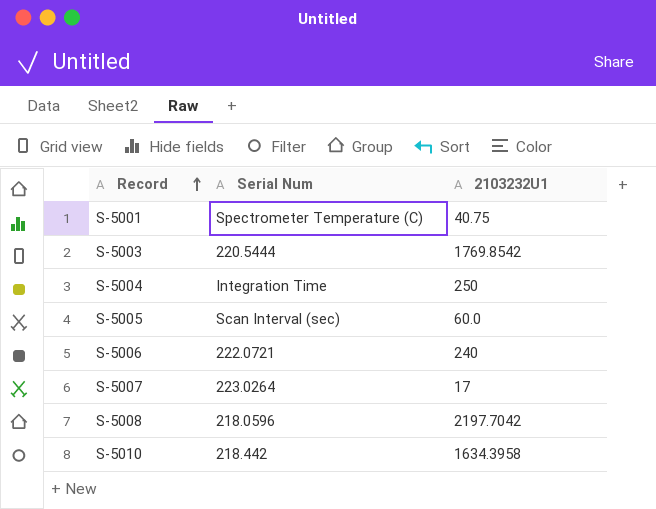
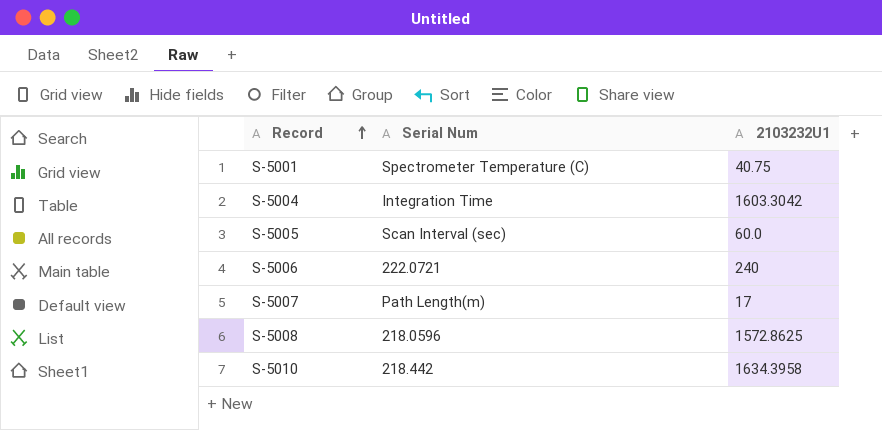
row S-5003: 220.5444 | 1769.8542 -> none
S-5004 | 2103232U1: 250 -> 1603.3042
S-5007 | Serial Num: 223.0264 -> Path Length(m)
S-5008 | 2103232U1: 2197.7042 -> 1572.8625

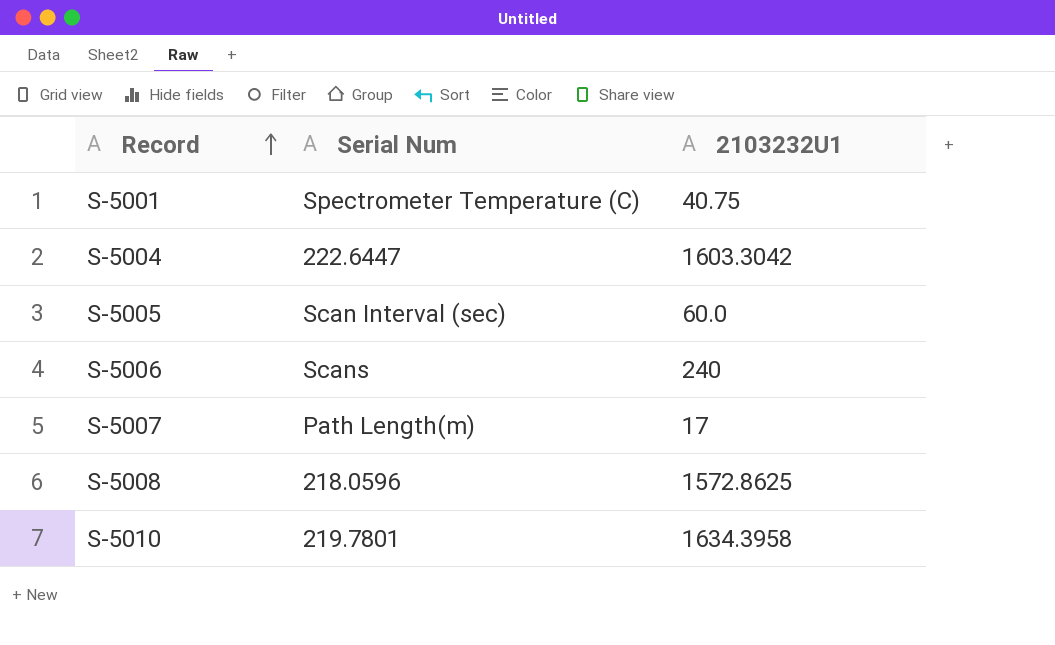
S-5004 | Serial Num: Integration Time -> 222.6447
S-5006 | Serial Num: 222.0721 -> Scans
S-5010 | Serial Num: 218.442 -> 219.7801

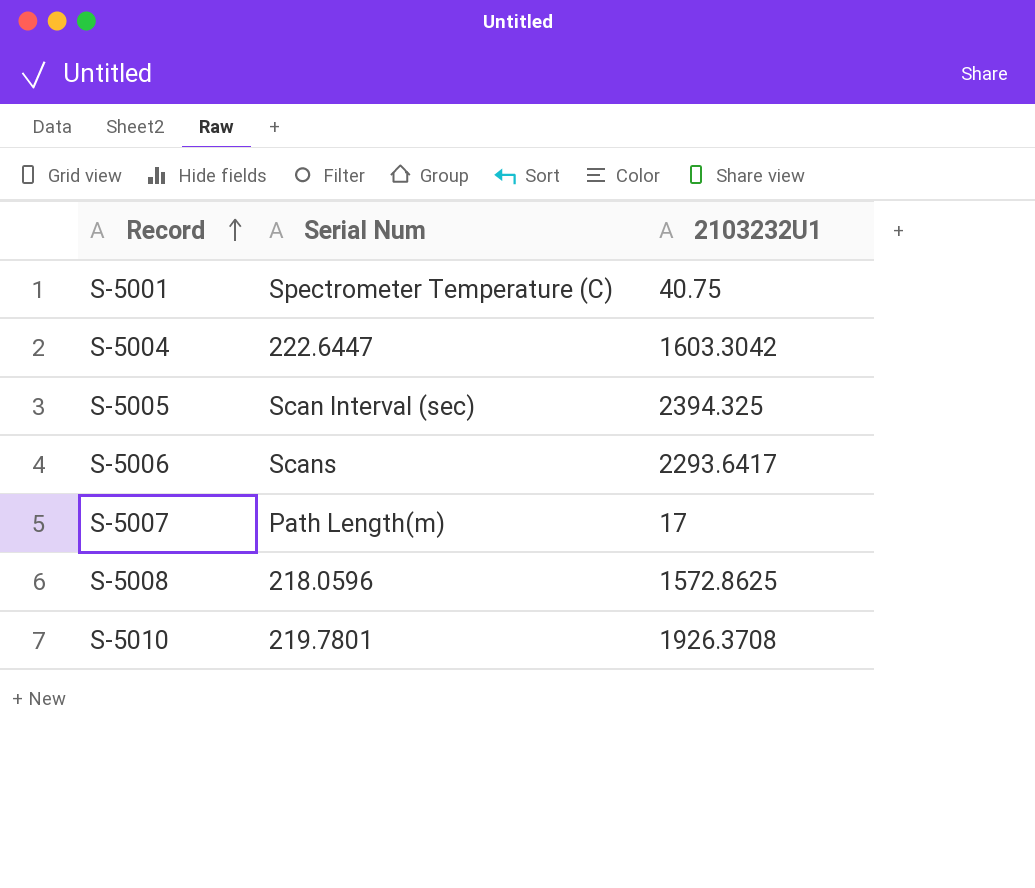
S-5005 | 2103232U1: 60.0 -> 2394.325
S-5006 | 2103232U1: 240 -> 2293.6417
S-5010 | 2103232U1: 1634.3958 -> 1926.3708

